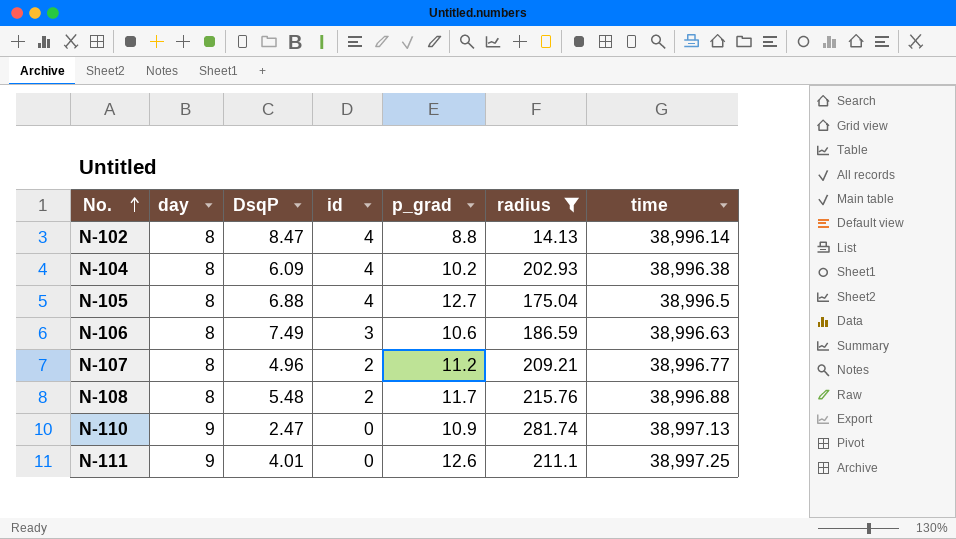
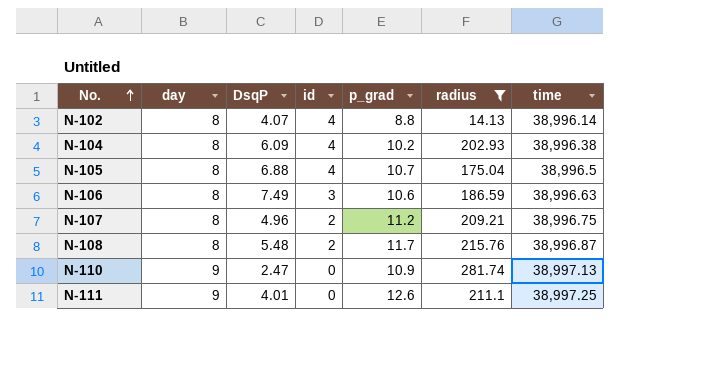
N-102 | DsqP: 8.47 -> 4.07
N-105 | p_grad: 12.7 -> 10.7
N-107 | time: 38,996.77 -> 38,996.75
N-108 | time: 38,996.88 -> 38,996.87

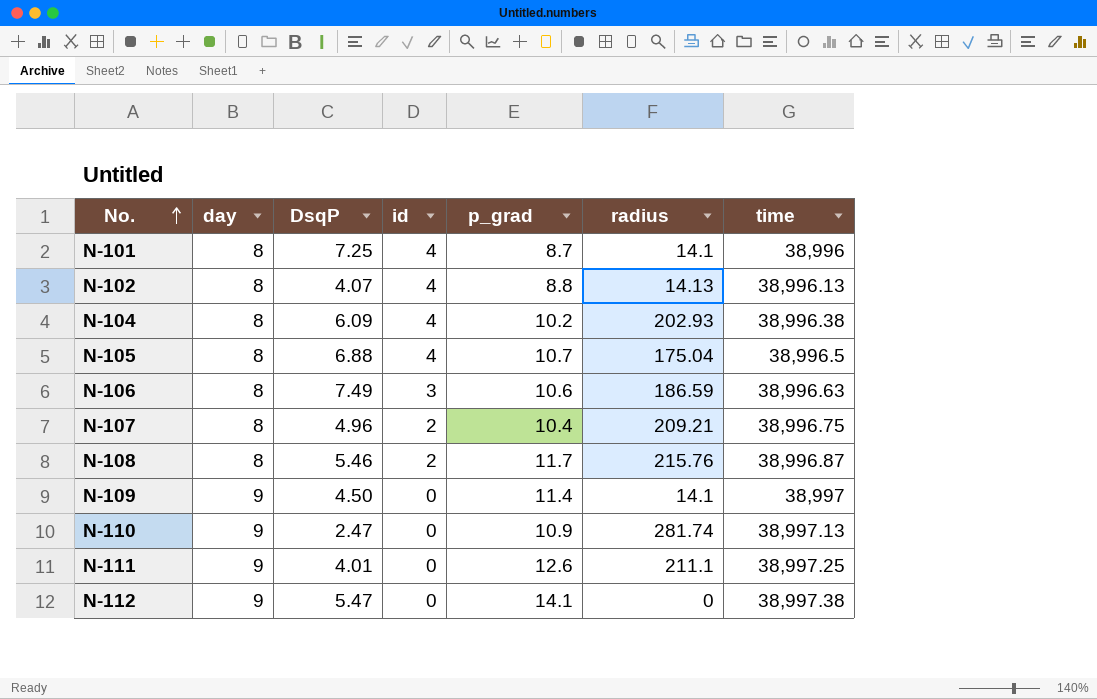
filter: radius >= 14.13 -> none
N-102 | time: 38,996.14 -> 38,996.13
N-107 | p_grad: 11.2 -> 10.4
N-108 | DsqP: 5.48 -> 5.46

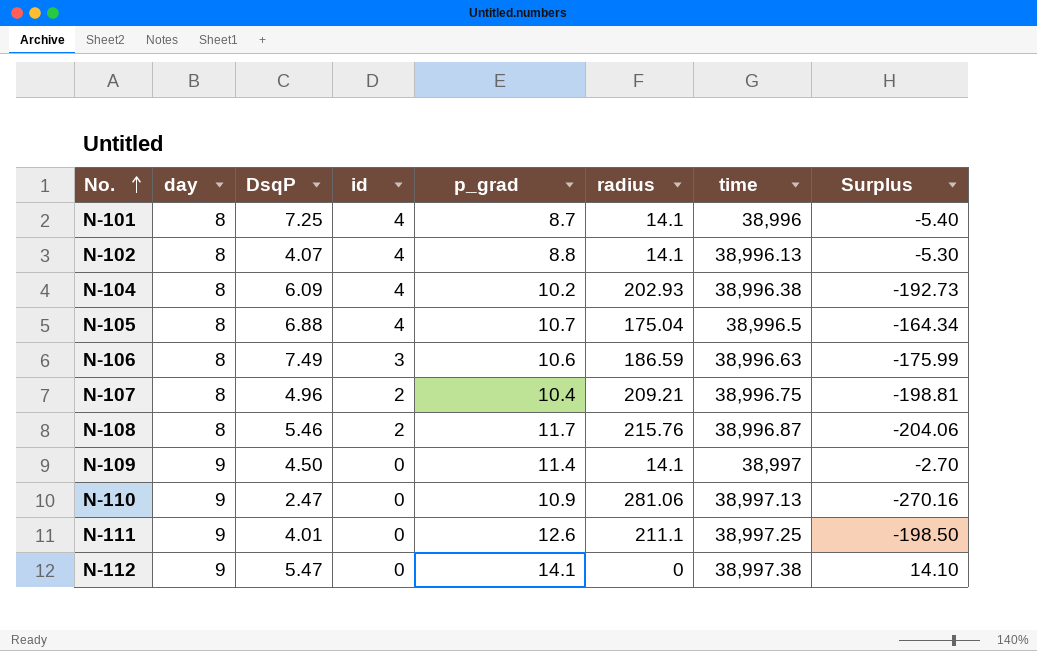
column Surplus | formula: none -> [p_grad] - [radius]
N-102 | radius: 14.13 -> 14.1
N-110 | radius: 281.74 -> 281.06

